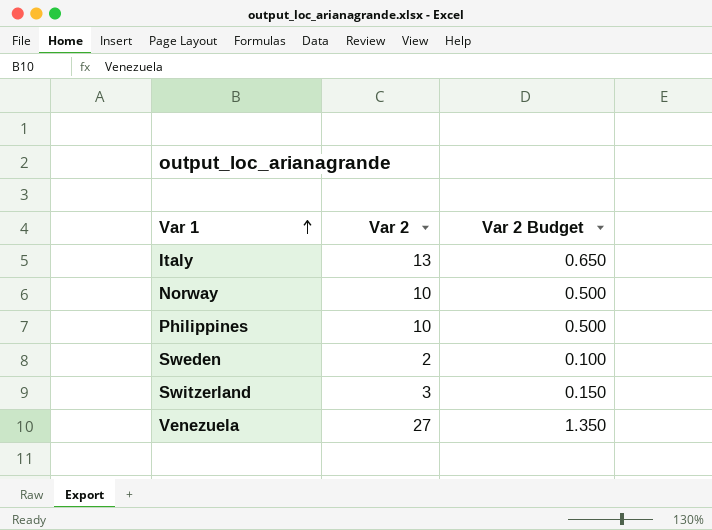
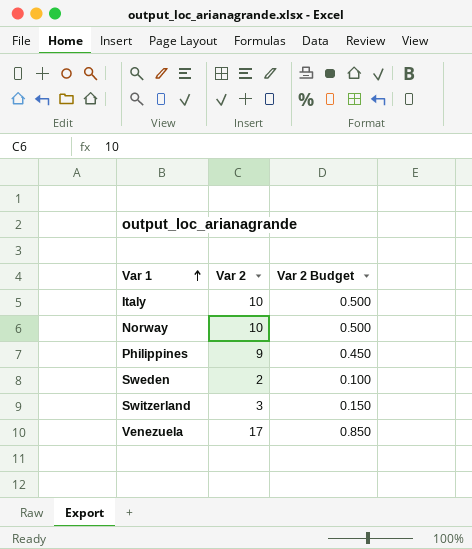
Italy | Var 2: 13 -> 10
Italy | Var 2 Budget: 0.650 -> 0.500
Philippines | Var 2: 10 -> 9
Philippines | Var 2 Budget: 0.500 -> 0.450
Venezuela | Var 2: 27 -> 17
Venezuela | Var 2 Budget: 1.350 -> 0.850

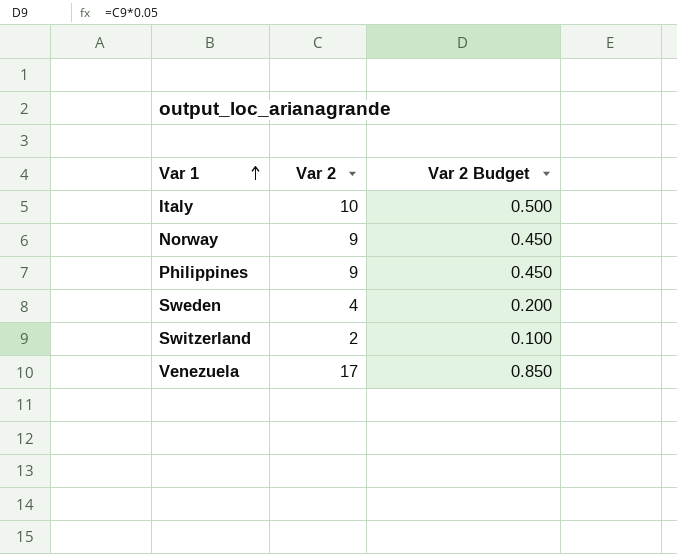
Norway | Var 2: 10 -> 9
Norway | Var 2 Budget: 0.500 -> 0.450
Sweden | Var 2: 2 -> 4
Sweden | Var 2 Budget: 0.100 -> 0.200
Switzerland | Var 2: 3 -> 2
Switzerland | Var 2 Budget: 0.150 -> 0.100

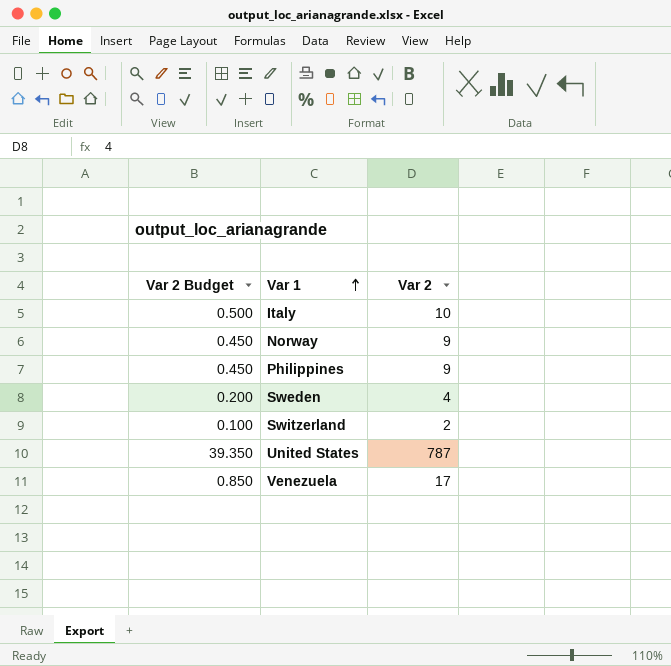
column Var 2 Budget | position: 3 -> 1
row United States: none -> 39.350 | 787

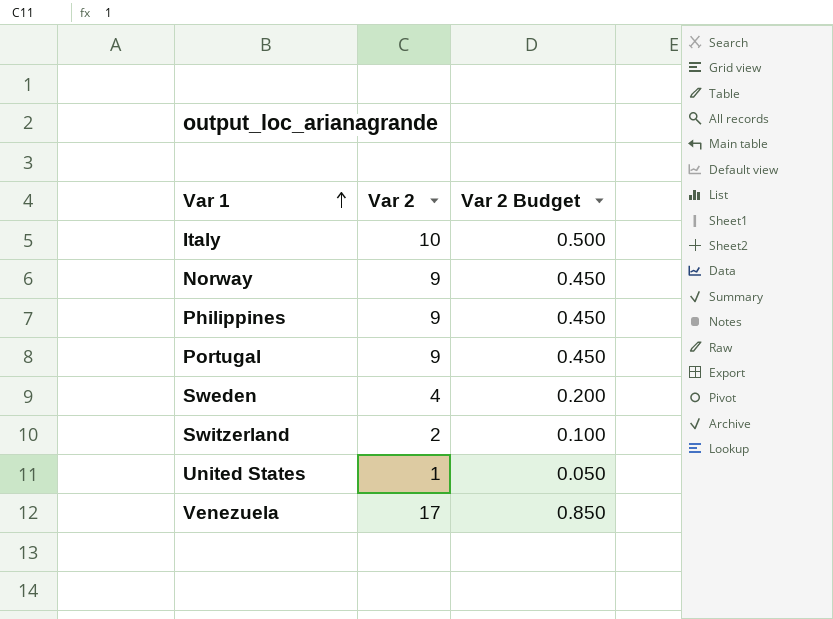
column Var 2 Budget | position: 1 -> 3
row Portugal: none -> 9 | 0.450
United States | Var 2: 787 -> 1
United States | Var 2 Budget: 39.350 -> 0.050

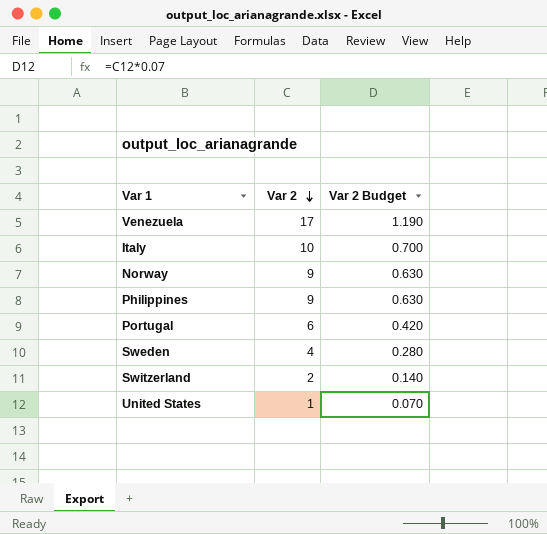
row order: Var 1 ascending -> Var 2 descending
column Var 2 Budget | formula: [Var 2] * 0.05 -> [Var 2] * 0.07
Portugal | Var 2: 9 -> 6

